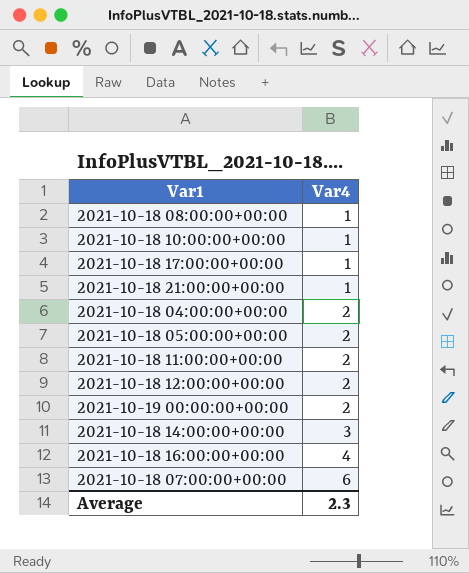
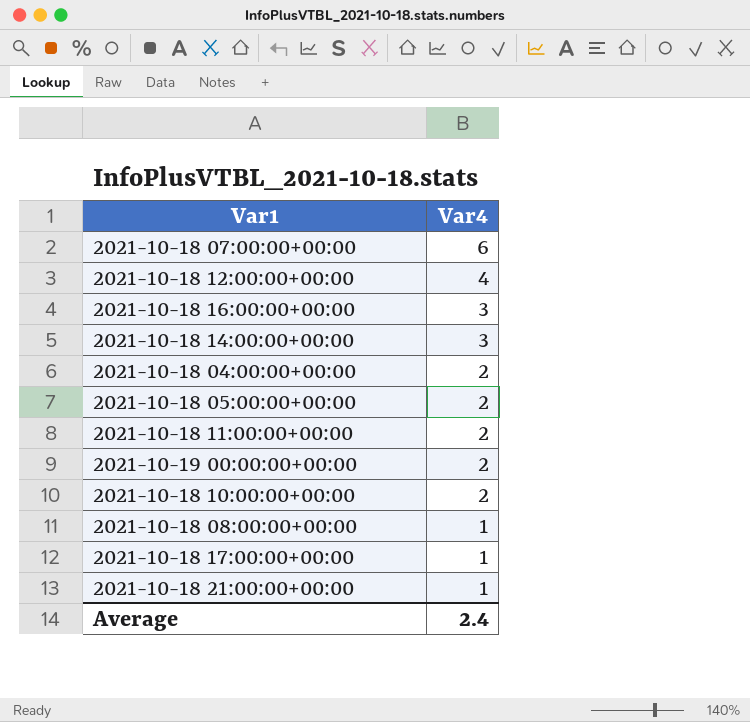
row order: Var4 ascending -> Var4 descending
2021-10-18 12:00:00+00:00 | Var4: 2 -> 4
2021-10-18 16:00:00+00:00 | Var4: 4 -> 3
2021-10-18 10:00:00+00:00 | Var4: 1 -> 2
Average | Var4: 2.3 -> 2.4

